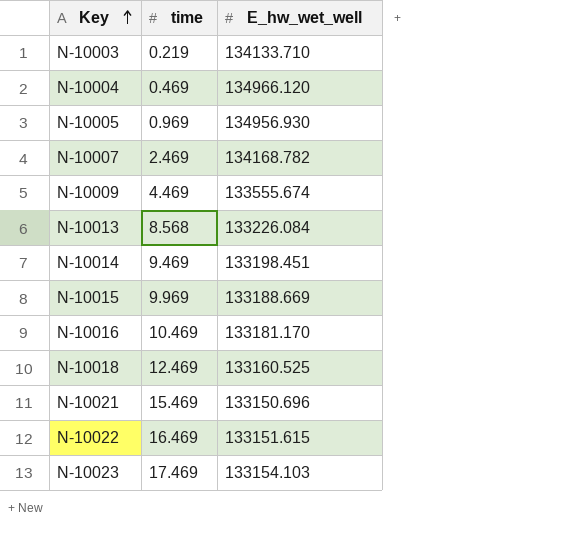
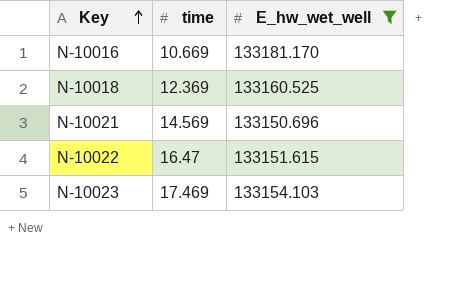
filter: none -> E_hw_wet_well <= 133181.170
N-10016 | time: 10.469 -> 10.669
N-10018 | time: 12.469 -> 12.369
N-10021 | time: 15.469 -> 14.569
N-10022 | time: 16.469 -> 16.47

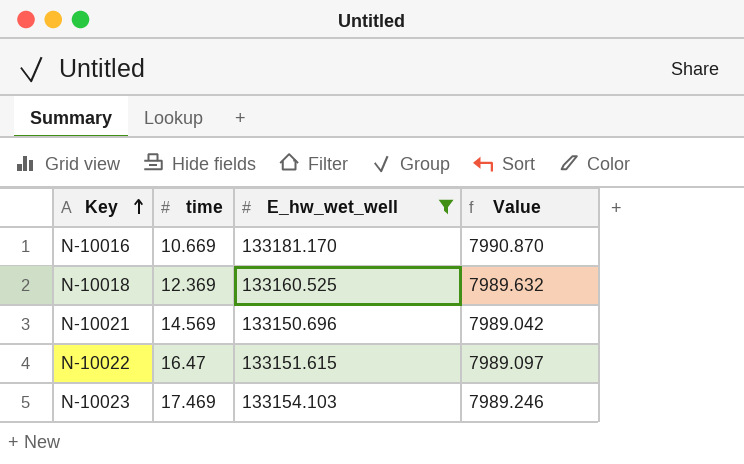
column Value | formula: none -> [E_hw_wet_well] * 0.06

